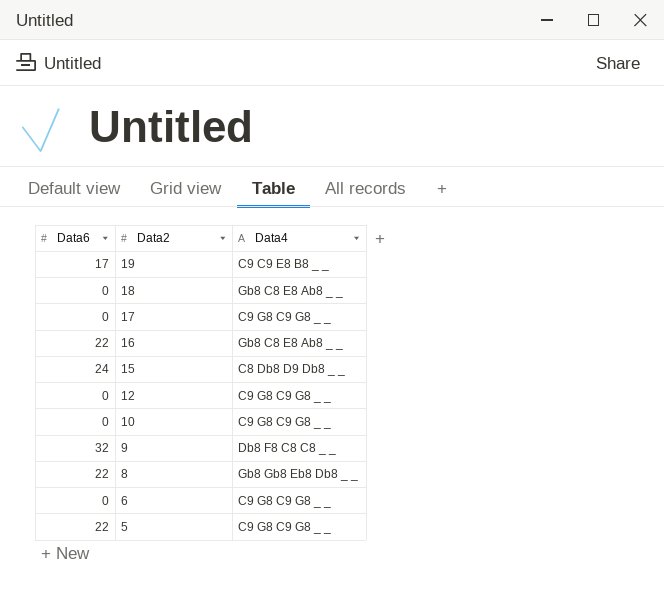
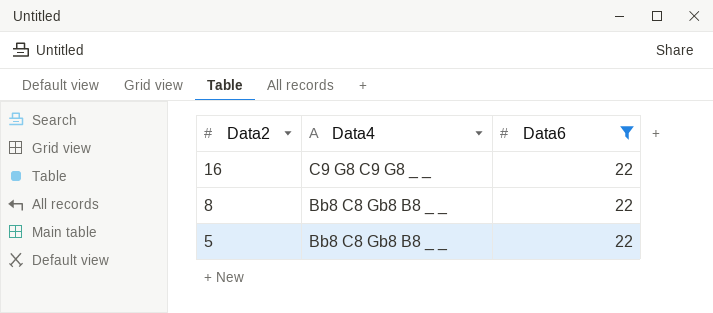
filter: none -> Data6 = 22
column Data6 | position: 1 -> 3
16 | Data4: Gb8 C8 E8 Ab8 _ _ -> C9 G8 C9 G8 _ _
8 | Data4: Gb8 Gb8 Eb8 Db8 _ _ -> Bb8 C8 Gb8 B8 _ _
5 | Data4: C9 G8 C9 G8 _ _ -> Bb8 C8 Gb8 B8 _ _

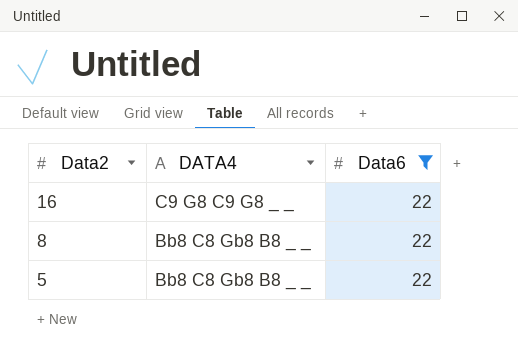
column name: Data4 -> DATA4

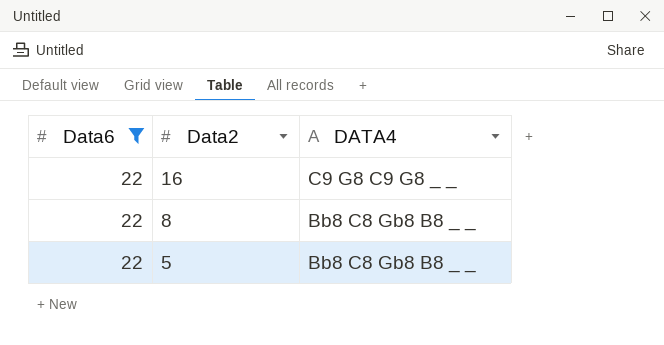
column Data6 | position: 3 -> 1

